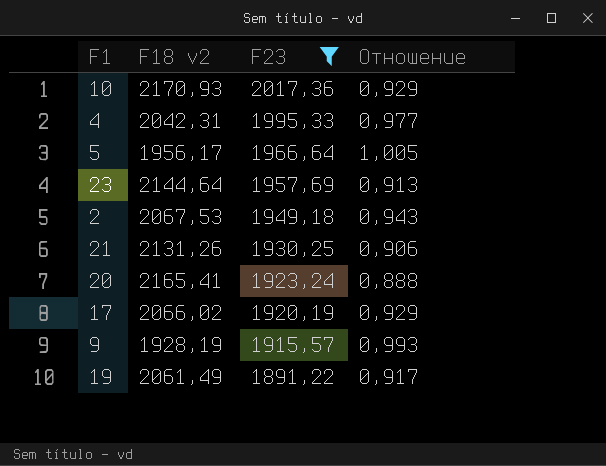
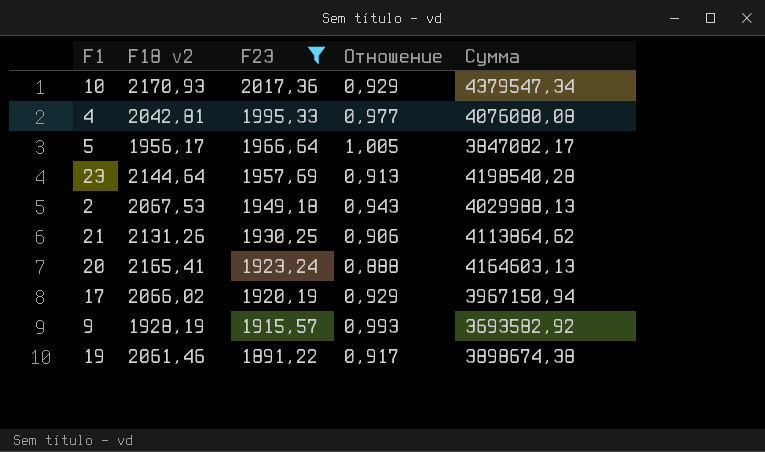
column Сумма | formula: none -> [F18 v2] * [F23]
4 | F18 v2: 2042,31 -> 2042,81
19 | F18 v2: 2061,49 -> 2061,46

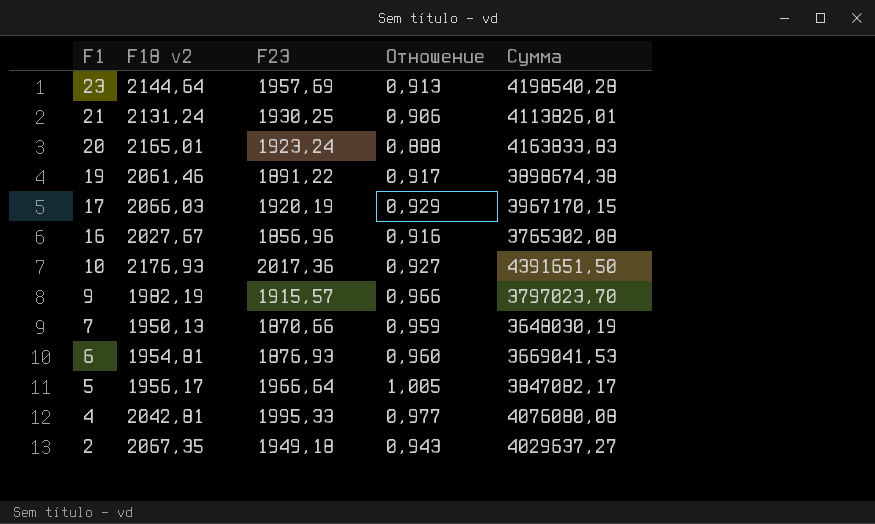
filter: F23 >= 1891,22 -> none
row order: F23 descending -> F1 descending
21 | F18 v2: 2131,26 -> 2131,24
21 | Сумма: 4113864,62 -> 4113826,01
20 | F18 v2: 2165,41 -> 2165,01
20 | Сумма: 4164603,13 -> 4163833,83
17 | F18 v2: 2066,02 -> 2066,03
17 | Сумма: 3967150,94 -> 3967170,15
10 | F18 v2: 2170,93 -> 2176,93
10 | Отношение: 0,929 -> 0,927
10 | Сумма: 4379547,34 -> 4391651,50
9 | F18 v2: 1928,19 -> 1982,19
9 | Отношение: 0,993 -> 0,966
9 | Сумма: 3693582,92 -> 3797023,70
2 | F18 v2: 2067,53 -> 2067,35
2 | Сумма: 4029988,13 -> 4029637,27

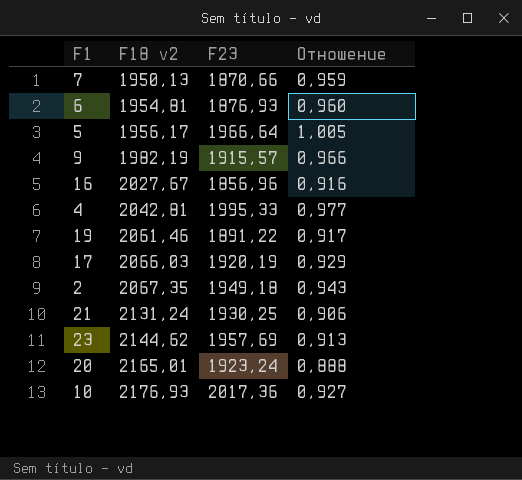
row order: F1 descending -> F18 v2 ascending
column Сумма | formula: [F18 v2] * [F23] -> none
23 | F18 v2: 2144,64 -> 2144,62

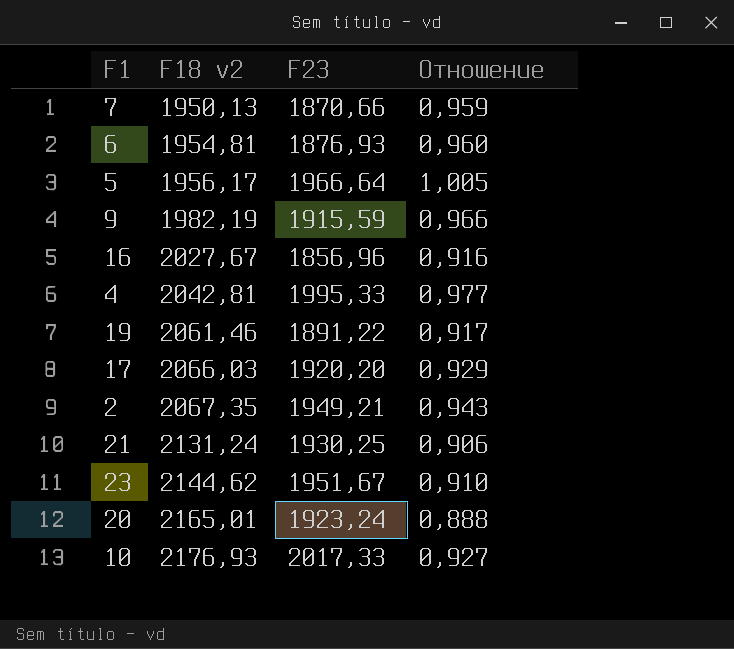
9 | F23: 1915,57 -> 1915,59
17 | F23: 1920,19 -> 1920,20
2 | F23: 1949,18 -> 1949,21
23 | F23: 1957,69 -> 1951,67
23 | Отношение: 0,913 -> 0,910
10 | F23: 2017,36 -> 2017,33

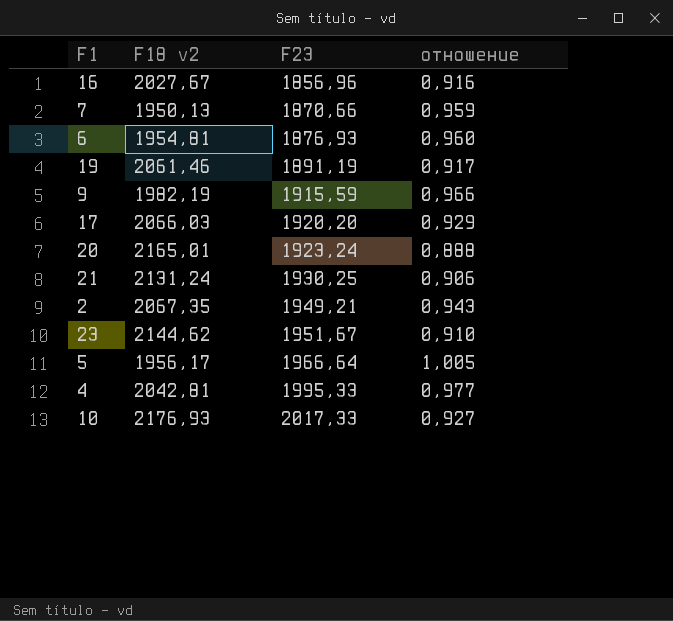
row order: F18 v2 ascending -> F23 ascending
column name: Отношение -> отношение
19 | F23: 1891,22 -> 1891,19

